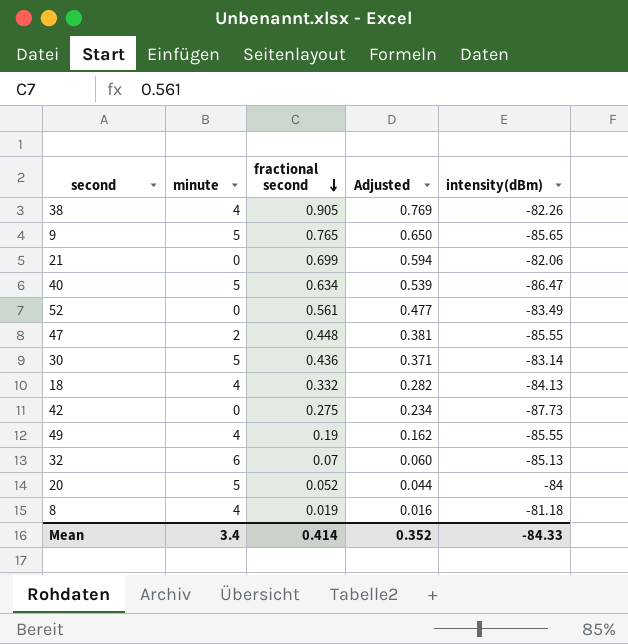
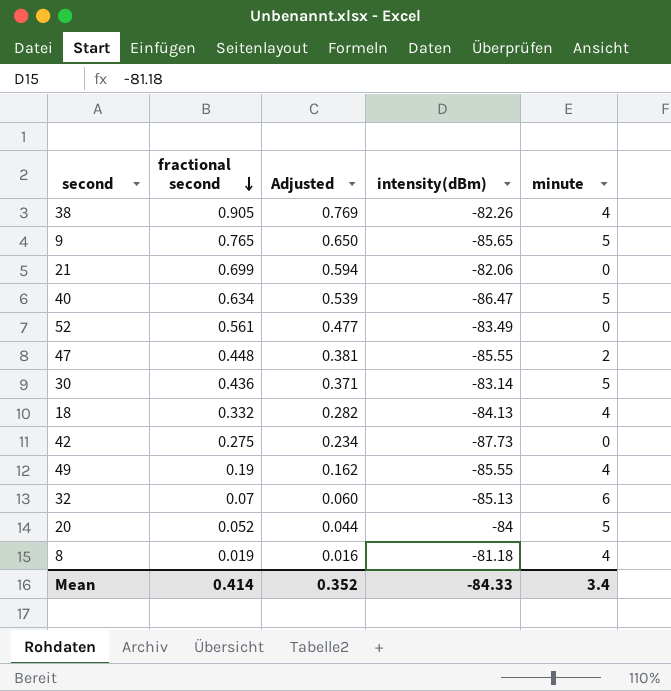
column minute | position: 2 -> 5

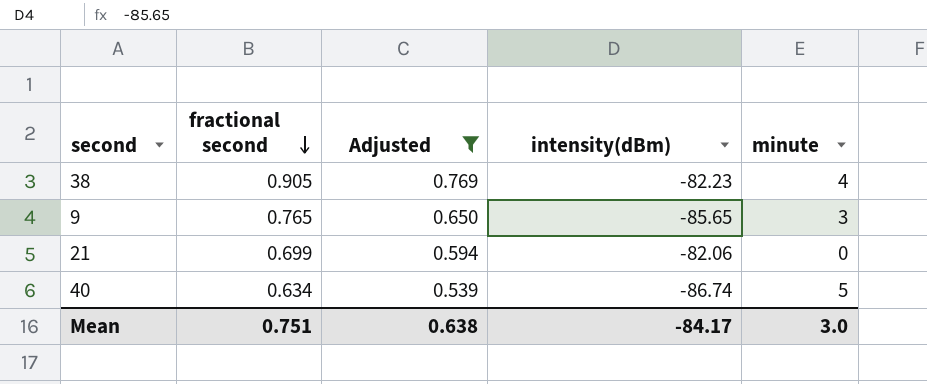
filter: none -> Adjusted >= 0.539
38 | intensity(dBm): -82.26 -> -82.23
9 | minute: 5 -> 3
40 | intensity(dBm): -86.47 -> -86.74
Mean | fractional second: 0.414 -> 0.751
Mean | Adjusted: 0.352 -> 0.638
Mean | intensity(dBm): -84.33 -> -84.17
Mean | minute: 3.4 -> 3.0

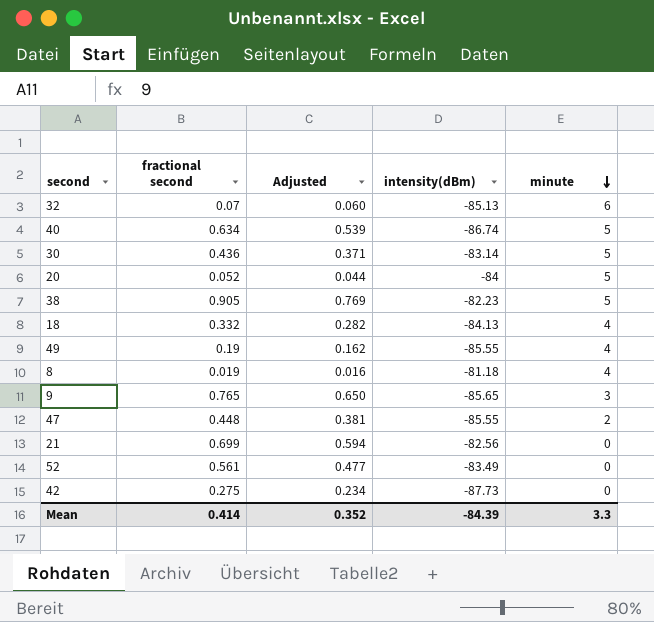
filter: Adjusted >= 0.539 -> none
row order: fractional second descending -> minute descending
38 | minute: 4 -> 5
21 | intensity(dBm): -82.06 -> -82.56
Mean | fractional second: 0.751 -> 0.414
Mean | Adjusted: 0.638 -> 0.352
Mean | intensity(dBm): -84.17 -> -84.39
Mean | minute: 3.0 -> 3.3

